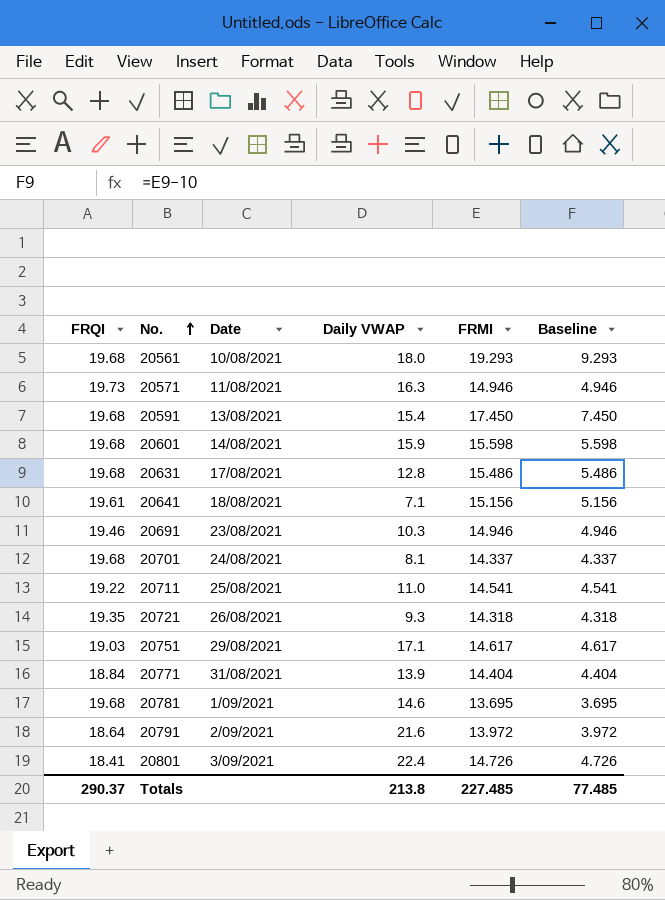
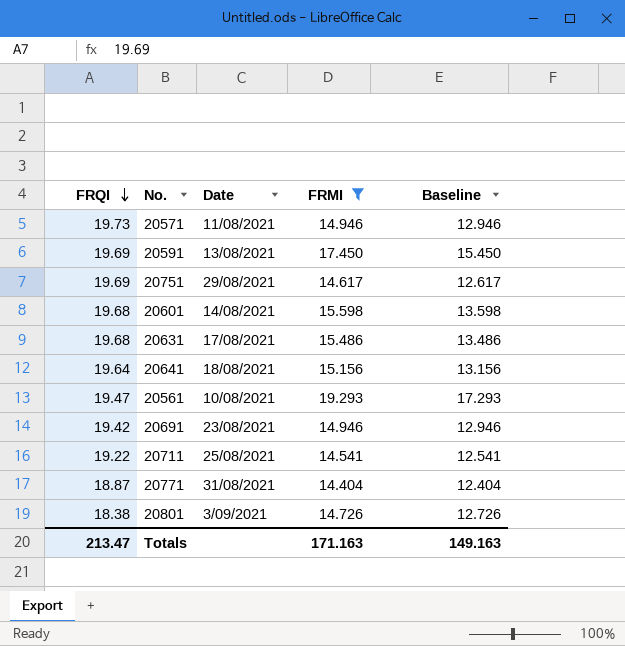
filter: none -> FRMI >= 14.404
row order: No. ascending -> FRQI descending
column Daily VWAP | position: 4 -> none
column Baseline | formula: [FRMI] - 10 -> [FRMI] - 2
20591 | FRQI: 19.68 -> 19.69
20751 | FRQI: 19.03 -> 19.69
20641 | FRQI: 19.61 -> 19.64
20561 | FRQI: 19.68 -> 19.47
20691 | FRQI: 19.46 -> 19.42
20771 | FRQI: 18.84 -> 18.87
20801 | FRQI: 18.41 -> 18.38
Totals | FRQI: 290.37 -> 213.47
Totals | FRMI: 227.485 -> 171.163
Totals | Baseline: 77.485 -> 149.163

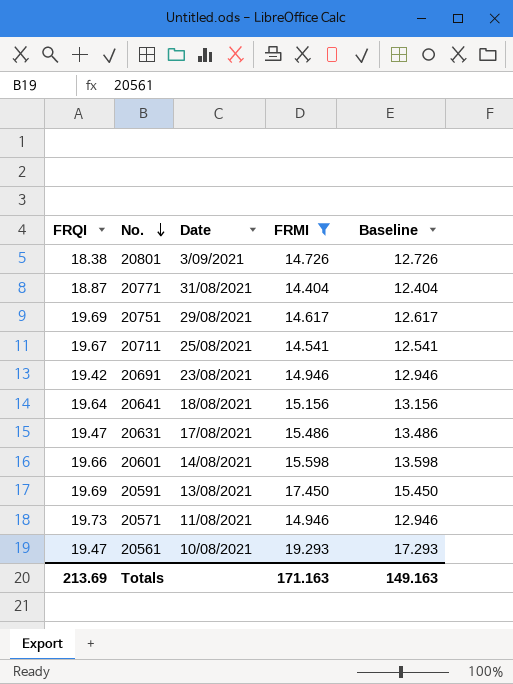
row order: FRQI descending -> No. descending
20711 | FRQI: 19.22 -> 19.67
20631 | FRQI: 19.68 -> 19.47
20601 | FRQI: 19.68 -> 19.66
Totals | FRQI: 213.47 -> 213.69

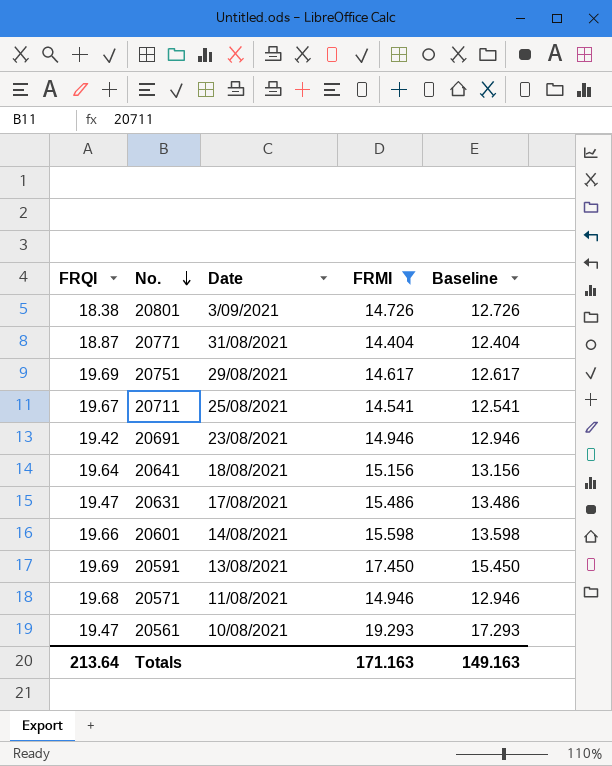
20571 | FRQI: 19.73 -> 19.68
Totals | FRQI: 213.69 -> 213.64

